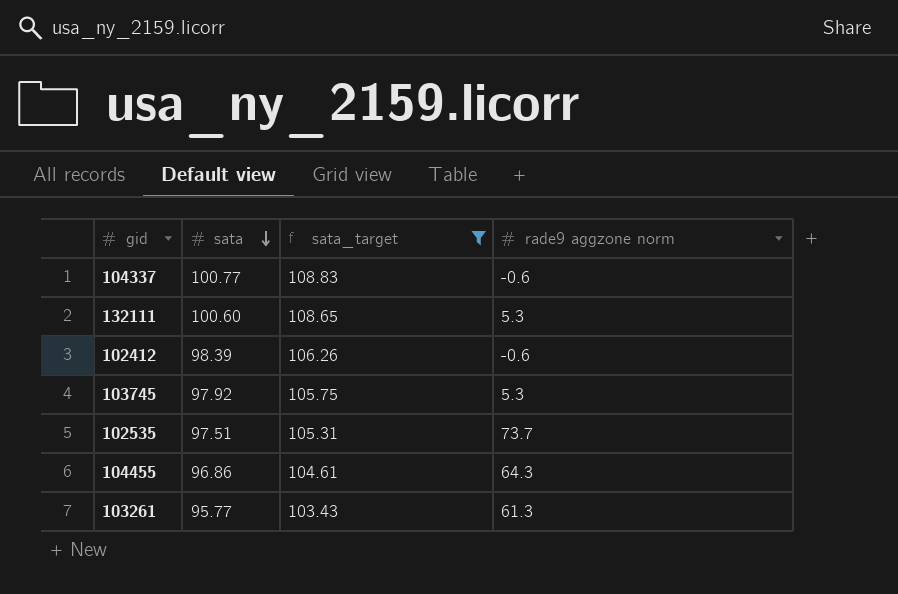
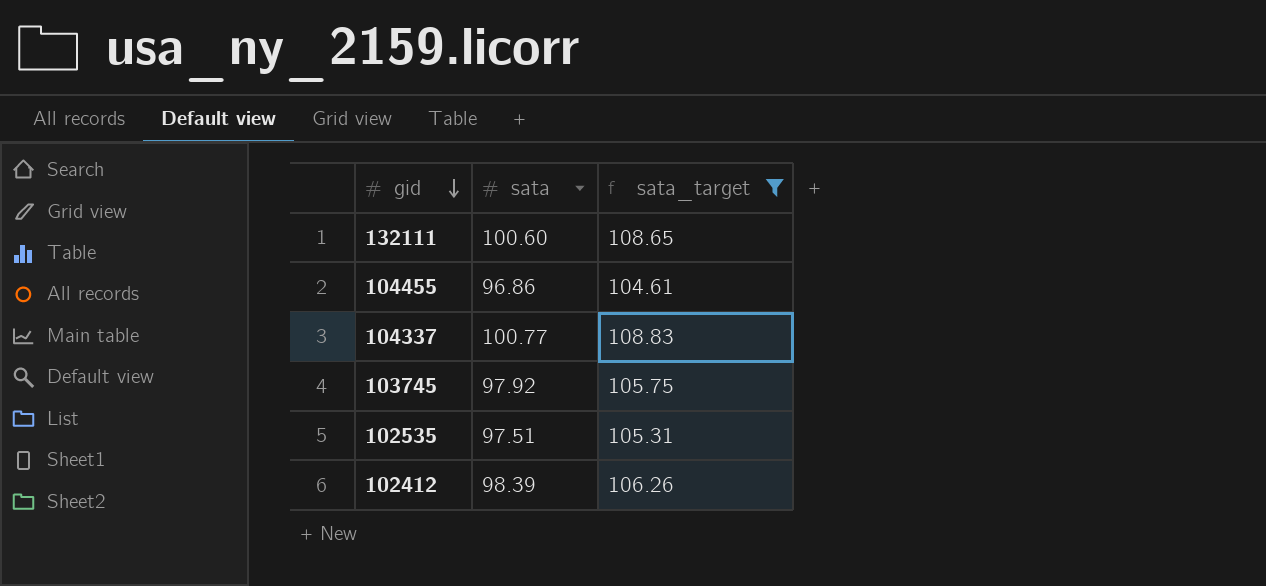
row order: sata descending -> gid descending
column rade9 aggzone norm | position: 4 -> none
row 103261: 95.77 | 103.43 | 61.3 -> none

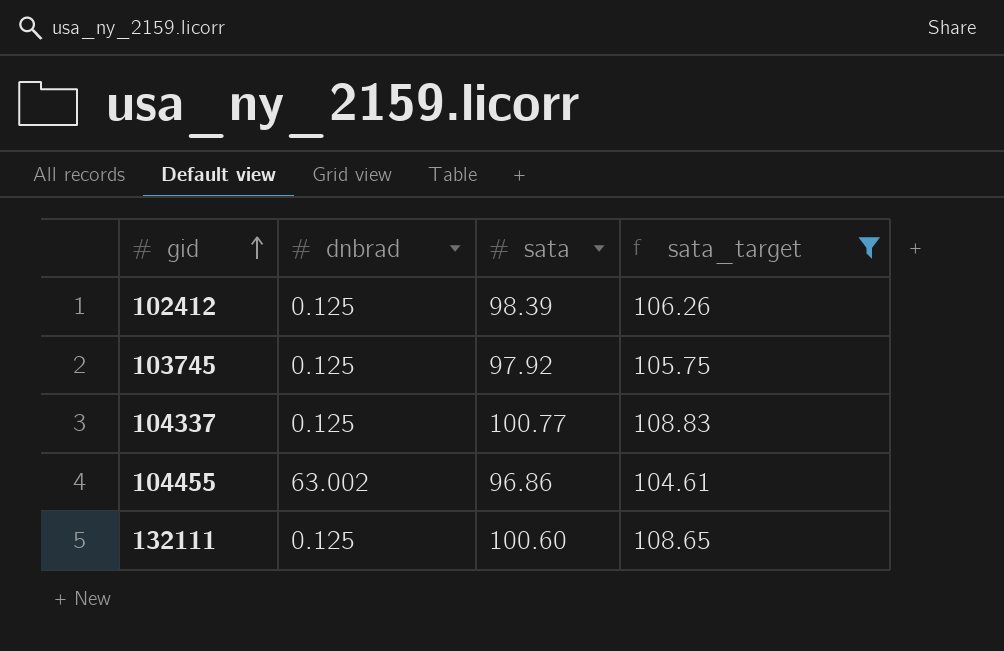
row order: gid descending -> gid ascending
column dnbrad | position: none -> 2
row 102535: 97.51 | 105.31 -> none

